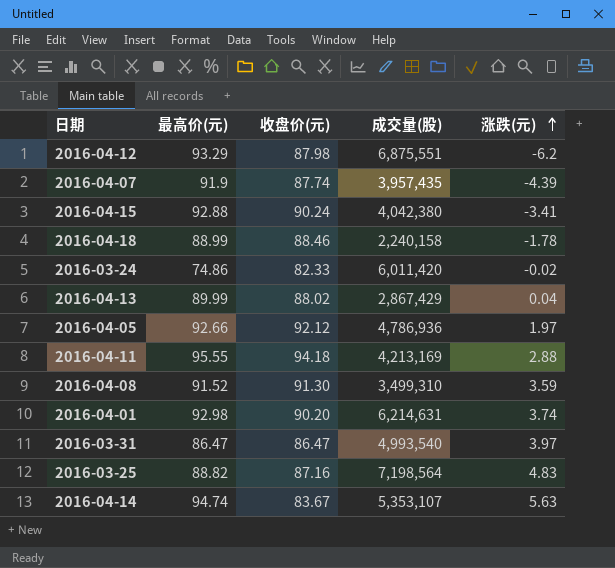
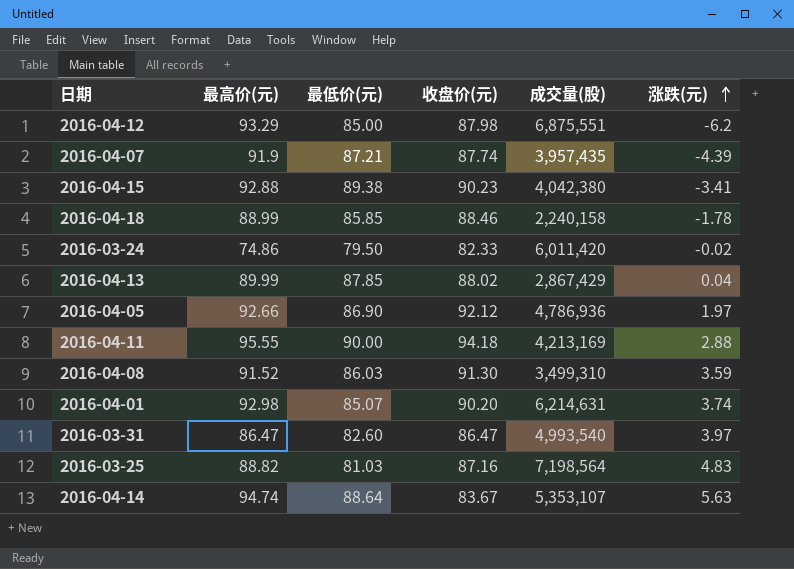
column 最低价(元) | position: none -> 3
2016-04-15 | 收盘价(元): 90.24 -> 90.23

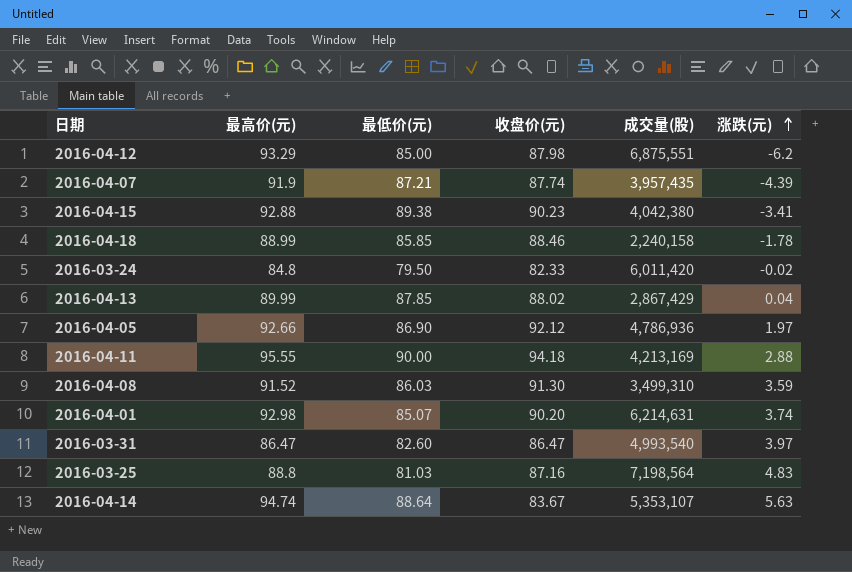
2016-03-24 | 最高价(元): 74.86 -> 84.8
2016-03-25 | 最高价(元): 88.82 -> 88.8

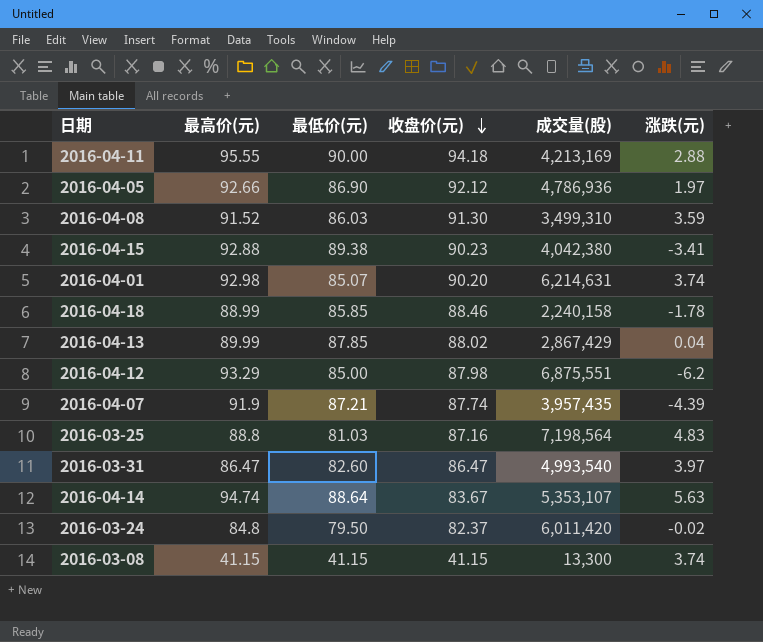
row order: 涨跌(元) ascending -> 收盘价(元) descending
2016-03-24 | 收盘价(元): 82.33 -> 82.37
row 2016-03-08: none -> 41.15 | 41.15 | 41.15 | 13,300 | 3.74

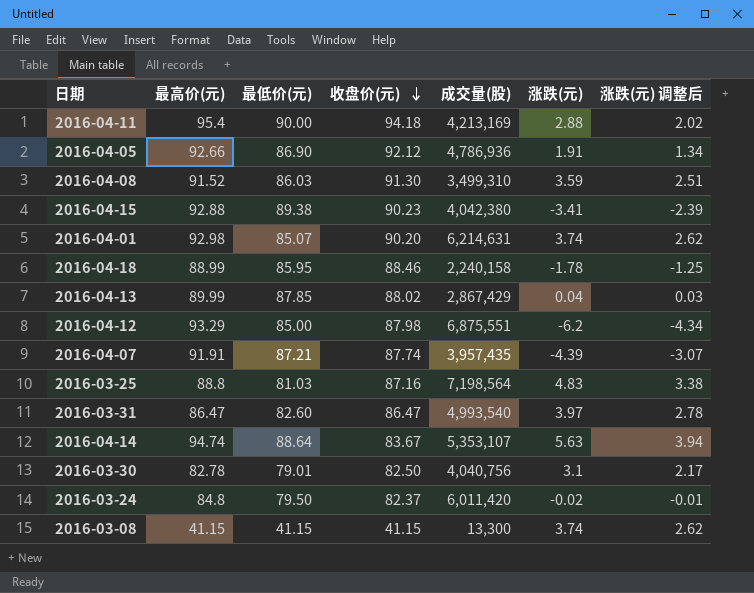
column 涨跌(元) 调整后 | formula: none -> [涨跌(元)] * 0.7
2016-04-11 | 最高价(元): 95.55 -> 95.4
2016-04-05 | 涨跌(元): 1.97 -> 1.91
2016-04-18 | 最低价(元): 85.85 -> 85.95
2016-04-07 | 最高价(元): 91.9 -> 91.91
row 2016-03-30: none -> 82.78 | 79.01 | 82.50 | 4,040,756 | 3.1 | 2.17

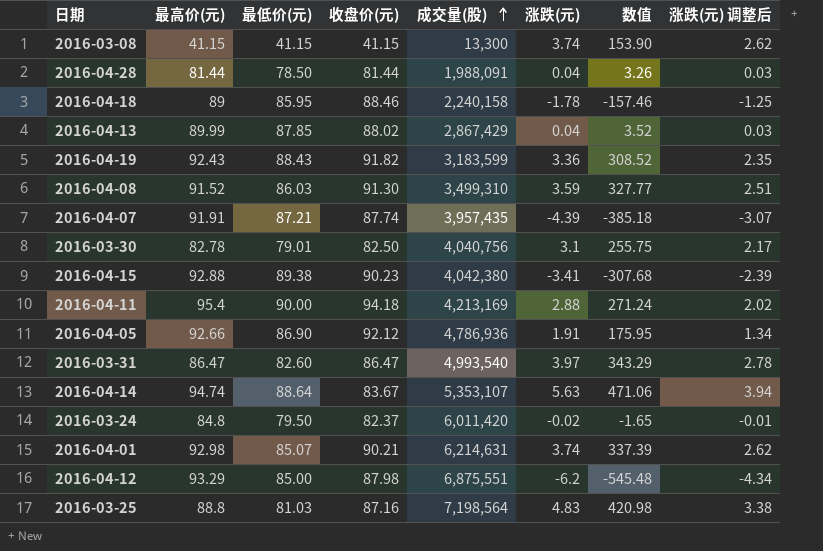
row order: 收盘价(元) descending -> 成交量(股) ascending
column 数值 | formula: none -> [收盘价(元)] * [涨跌(元)]
row 2016-04-28: none -> 81.44 | 78.50 | 81.44 | 1,988,091 | 0.04 | 3.26 | 0.03
2016-04-18 | 最高价(元): 88.99 -> 89
row 2016-04-19: none -> 92.43 | 88.43 | 91.82 | 3,183,599 | 3.36 | 308.52 | 2.35
2016-04-01 | 收盘价(元): 90.20 -> 90.21

